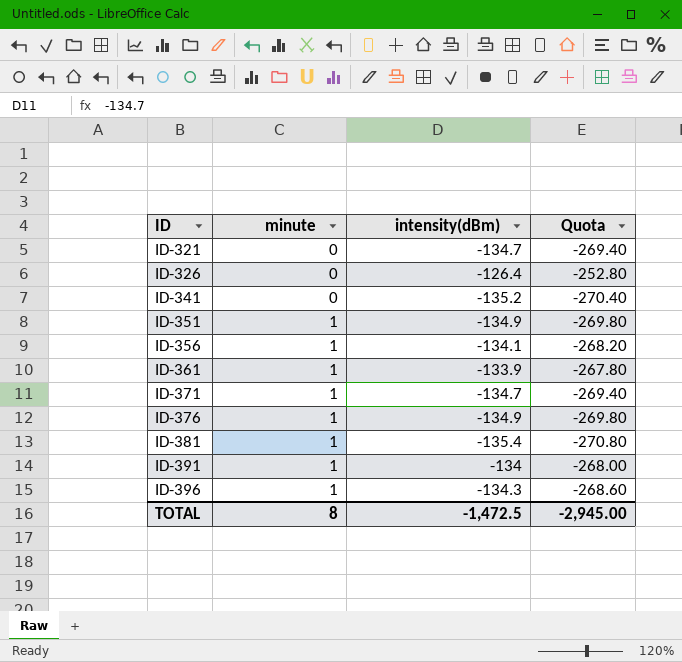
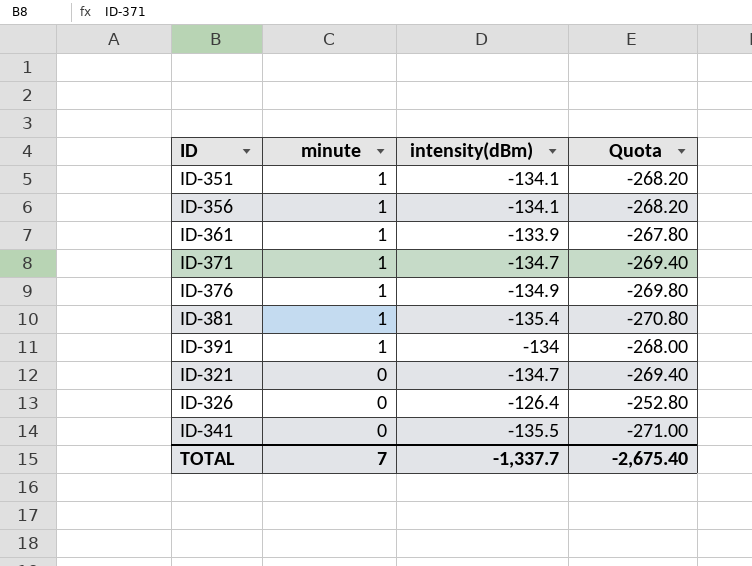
row order: ID ascending -> minute descending
row ID-396: 1 | -134.3 | -268.60 -> none
ID-351 | intensity(dBm): -134.9 -> -134.1
ID-351 | Quota: -269.80 -> -268.20
ID-341 | intensity(dBm): -135.2 -> -135.5
ID-341 | Quota: -270.40 -> -271.00
TOTAL | minute: 8 -> 7
TOTAL | intensity(dBm): -1,472.5 -> -1,337.7
TOTAL | Quota: -2,945.00 -> -2,675.40

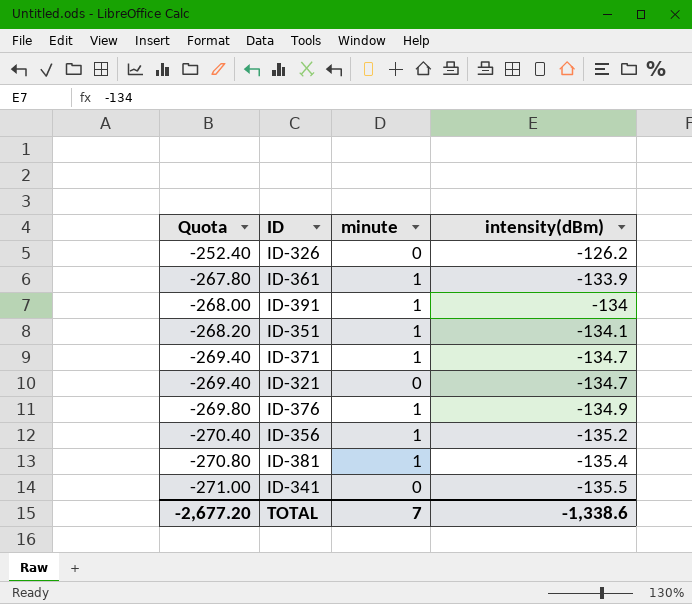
row order: minute descending -> Quota descending
column Quota | position: 4 -> 1
ID-326 | Quota: -252.80 -> -252.40
ID-326 | intensity(dBm): -126.4 -> -126.2
ID-356 | Quota: -268.20 -> -270.40
ID-356 | intensity(dBm): -134.1 -> -135.2
TOTAL | Quota: -2,675.40 -> -2,677.20
TOTAL | intensity(dBm): -1,337.7 -> -1,338.6

